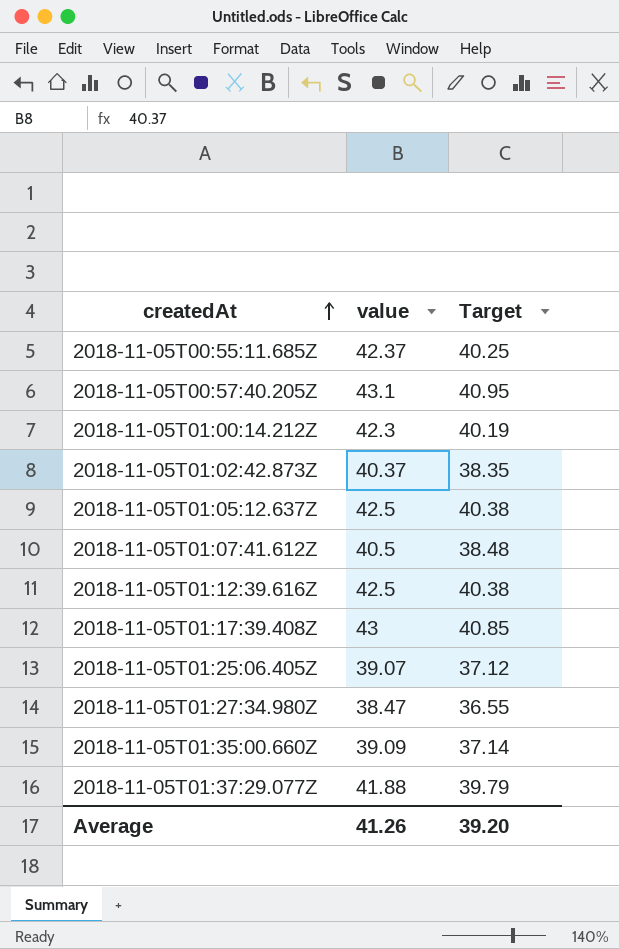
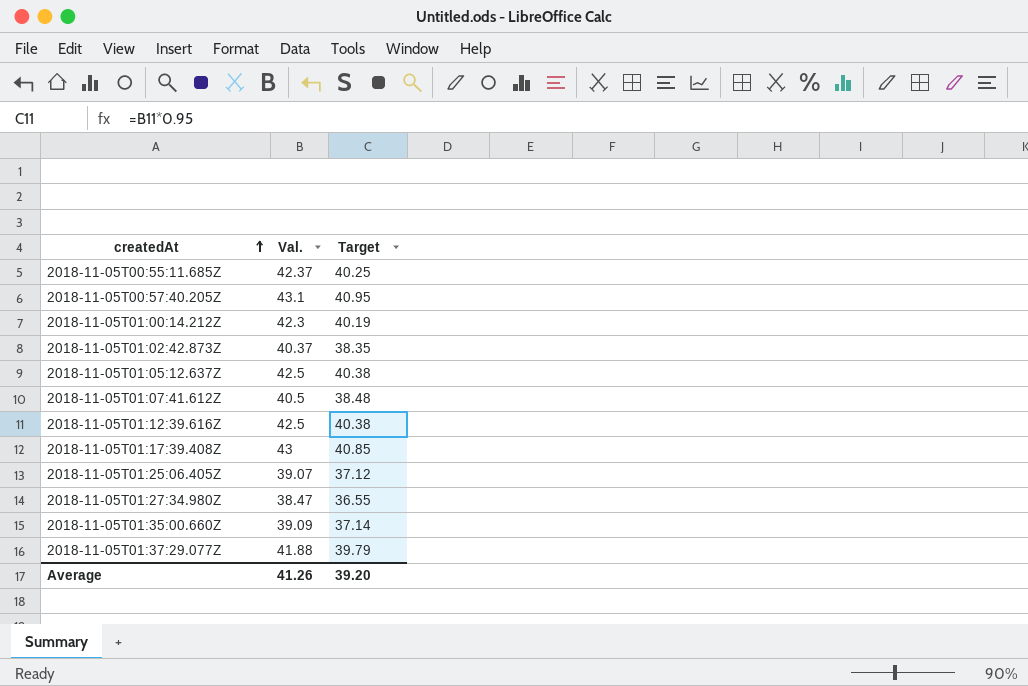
column name: value -> Val.

